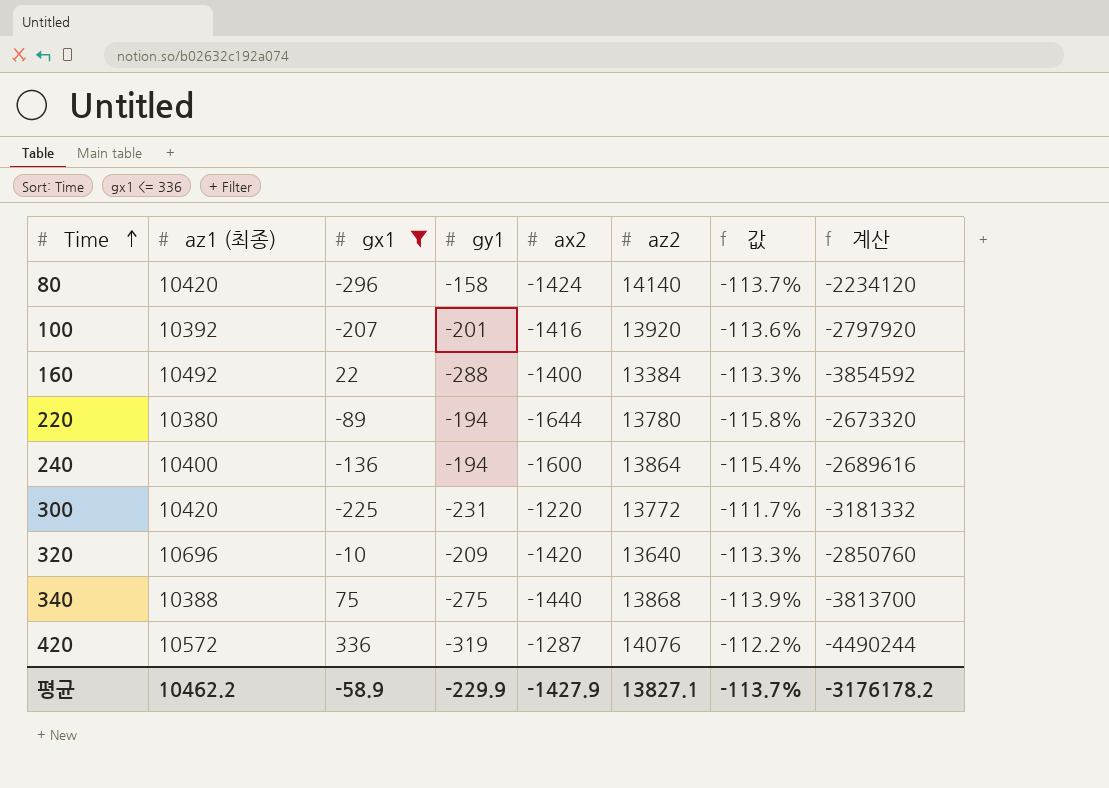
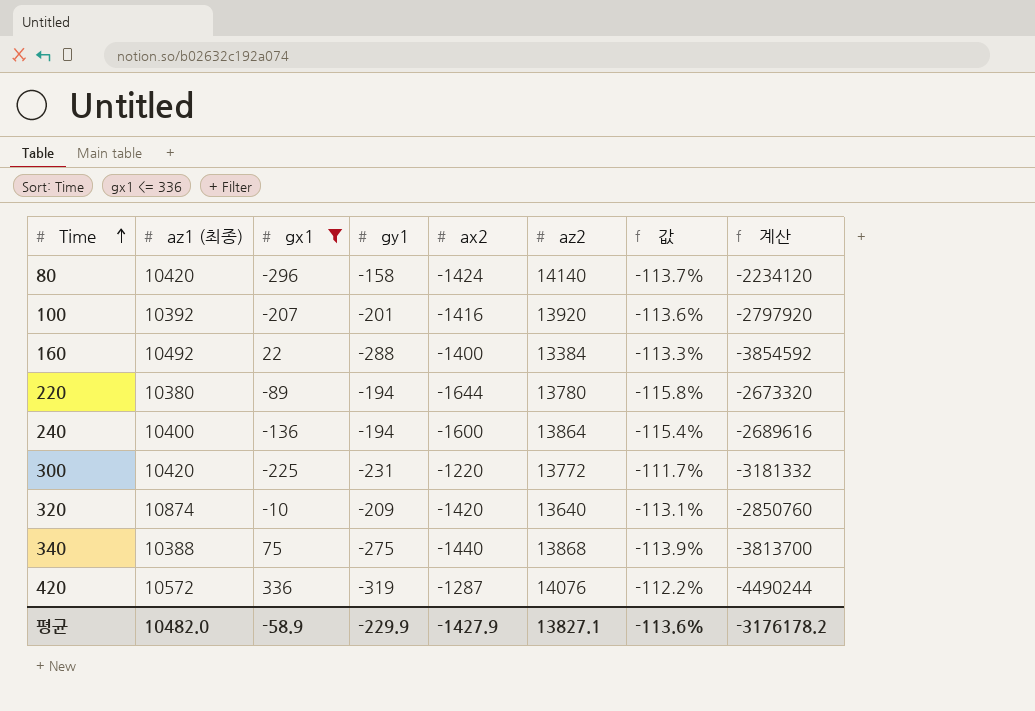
320 | az1 (최종): 10696 -> 10874
320 | 값: -113.3% -> -113.1%
평균 | az1 (최종): 10462.2 -> 10482.0
평균 | 값: -113.7% -> -113.6%

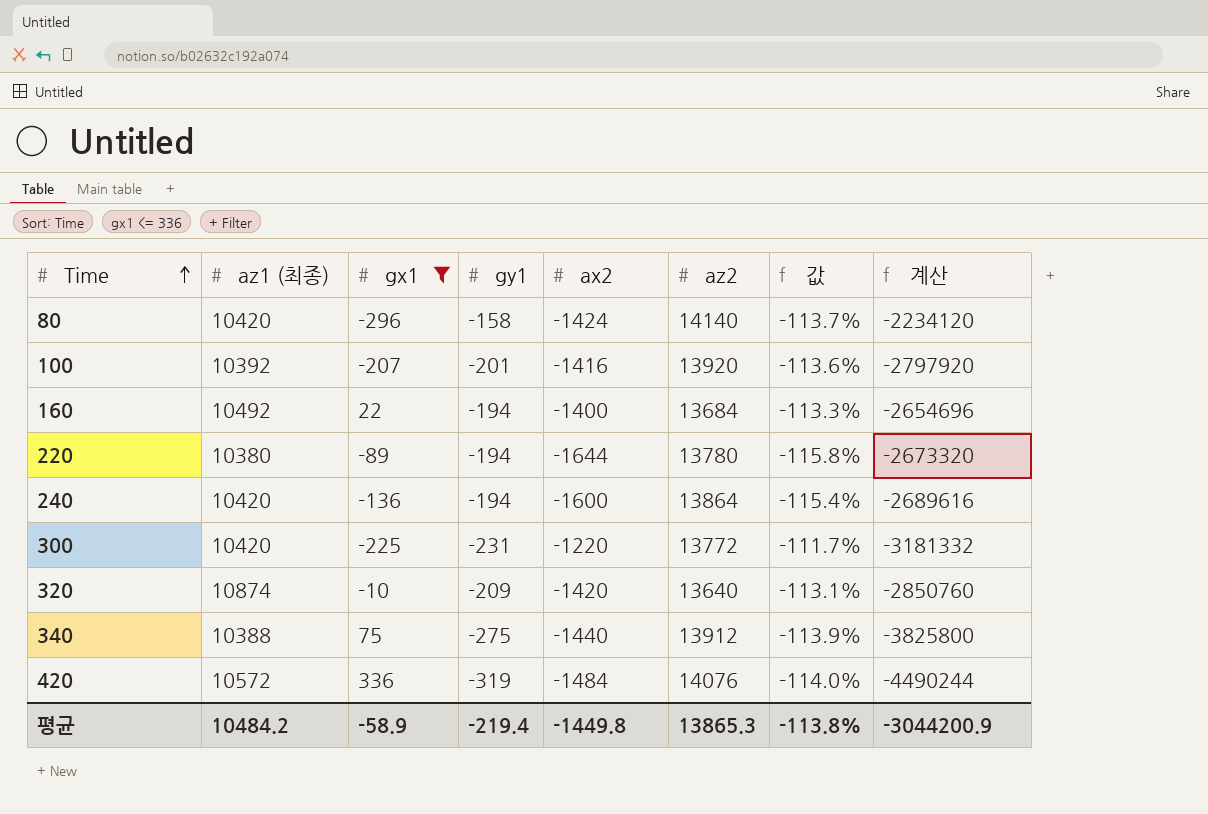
160 | gy1: -288 -> -194
160 | az2: 13384 -> 13684
160 | 계산: -3854592 -> -2654696
240 | az1 (최종): 10400 -> 10420
340 | az2: 13868 -> 13912
340 | 계산: -3813700 -> -3825800
420 | ax2: -1287 -> -1484
420 | 값: -112.2% -> -114.0%
평균 | az1 (최종): 10482.0 -> 10484.2
평균 | gy1: -229.9 -> -219.4
평균 | ax2: -1427.9 -> -1449.8
평균 | az2: 13827.1 -> 13865.3
평균 | 값: -113.6% -> -113.8%
평균 | 계산: -3176178.2 -> -3044200.9

